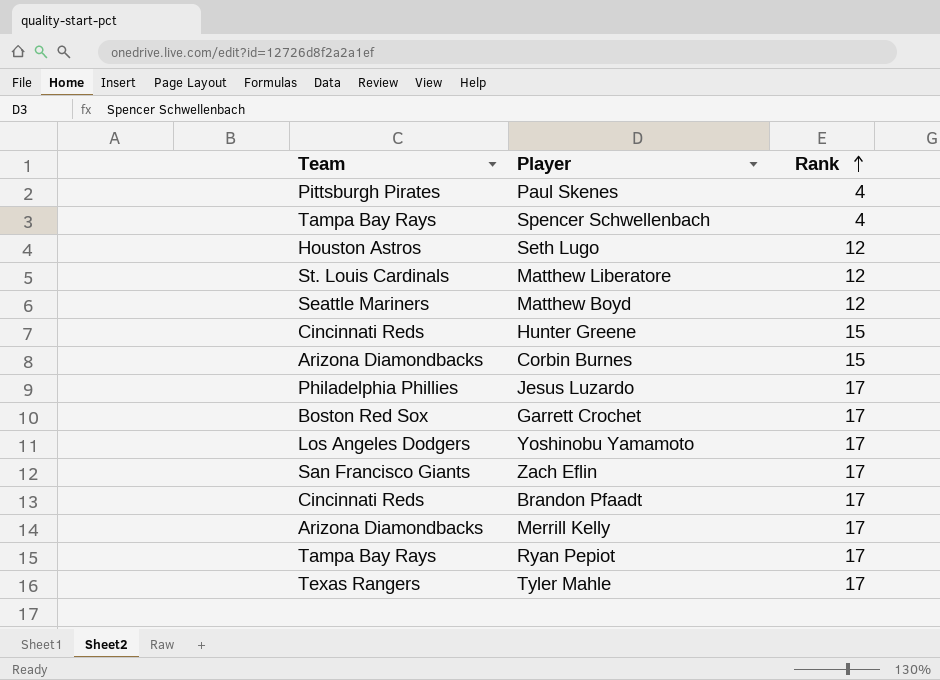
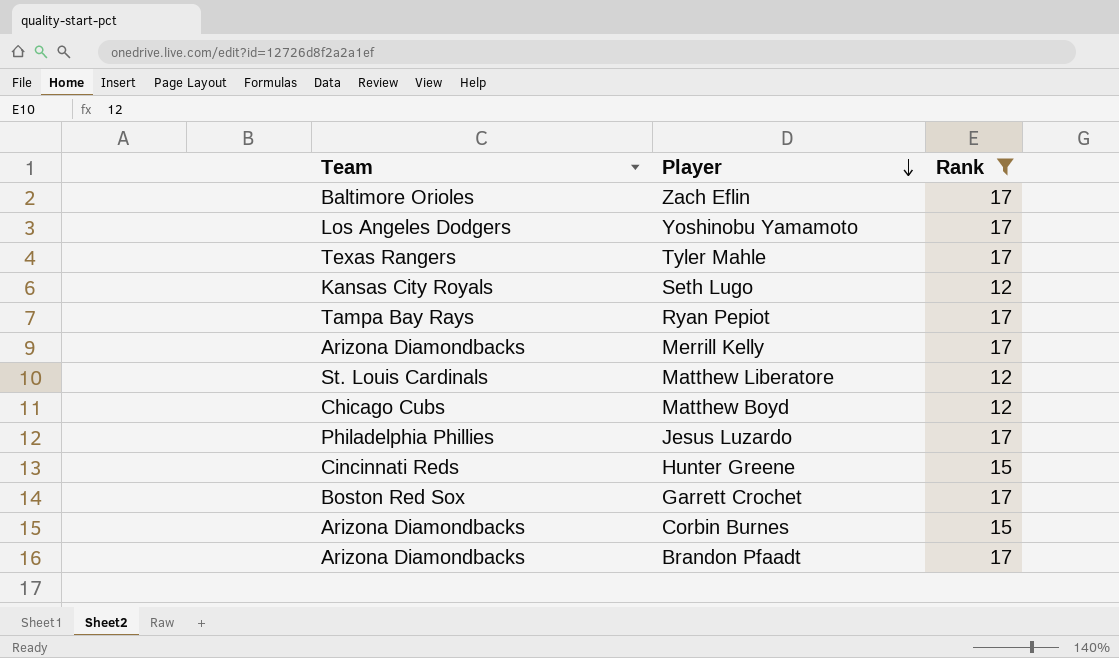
filter: none -> Rank != 4
row order: Rank ascending -> Player descending
Zach Eflin | Team: San Francisco Giants -> Baltimore Orioles
Seth Lugo | Team: Houston Astros -> Kansas City Royals
Matthew Boyd | Team: Seattle Mariners -> Chicago Cubs
Brandon Pfaadt | Team: Cincinnati Reds -> Arizona Diamondbacks

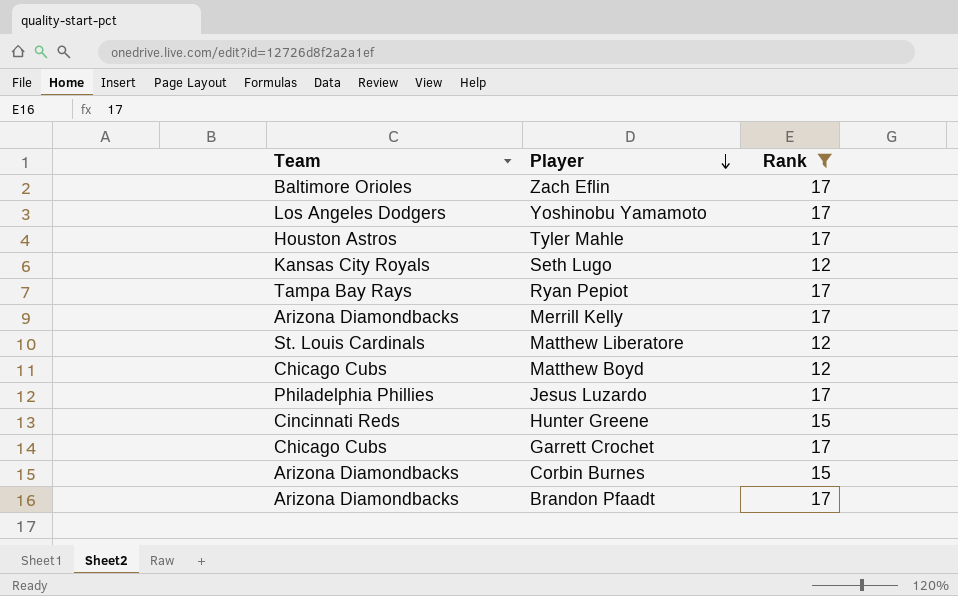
Tyler Mahle | Team: Texas Rangers -> Houston Astros
Garrett Crochet | Team: Boston Red Sox -> Chicago Cubs

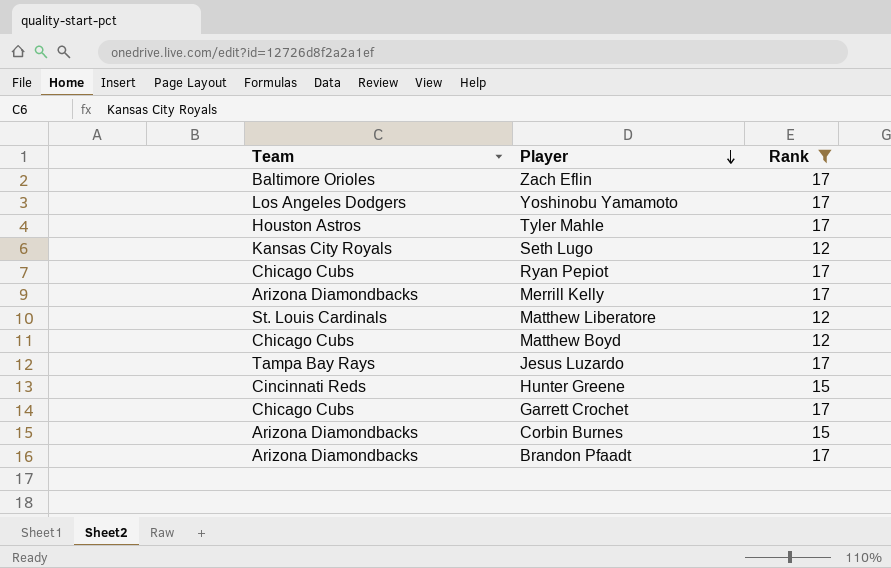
Ryan Pepiot | Team: Tampa Bay Rays -> Chicago Cubs
Jesus Luzardo | Team: Philadelphia Phillies -> Tampa Bay Rays

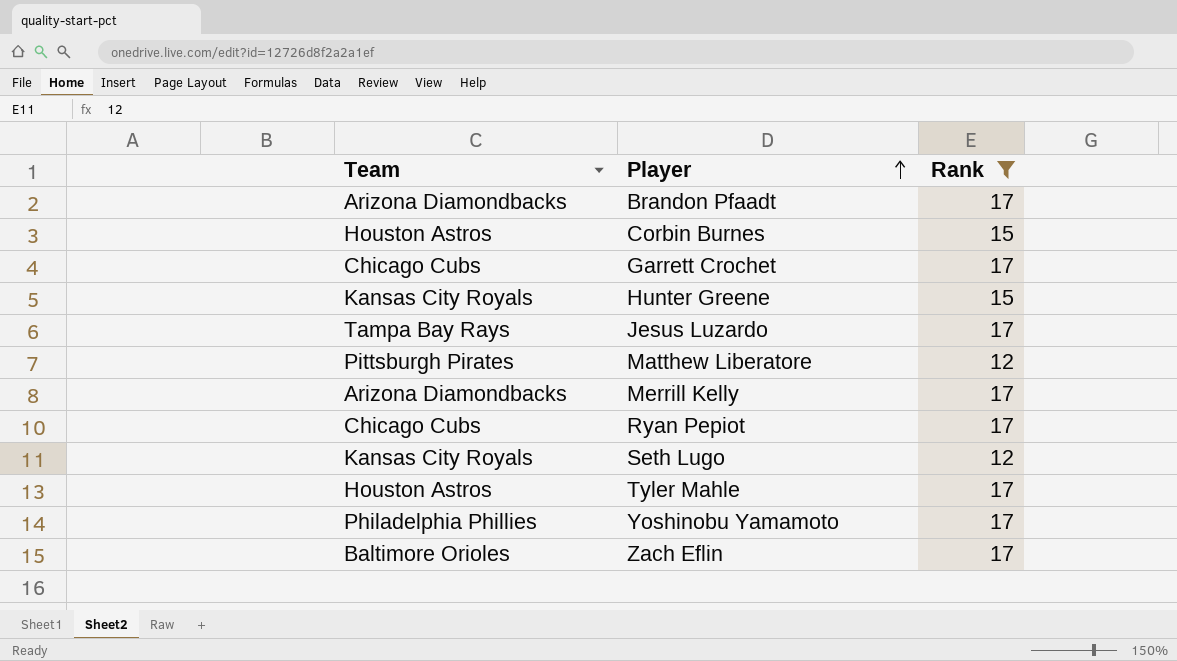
row order: Player descending -> Player ascending
row Matthew Boyd: Chicago Cubs | 12 -> none
Corbin Burnes | Team: Arizona Diamondbacks -> Houston Astros
Hunter Greene | Team: Cincinnati Reds -> Kansas City Royals
Matthew Liberatore | Team: St. Louis Cardinals -> Pittsburgh Pirates
Yoshinobu Yamamoto | Team: Los Angeles Dodgers -> Philadelphia Phillies

